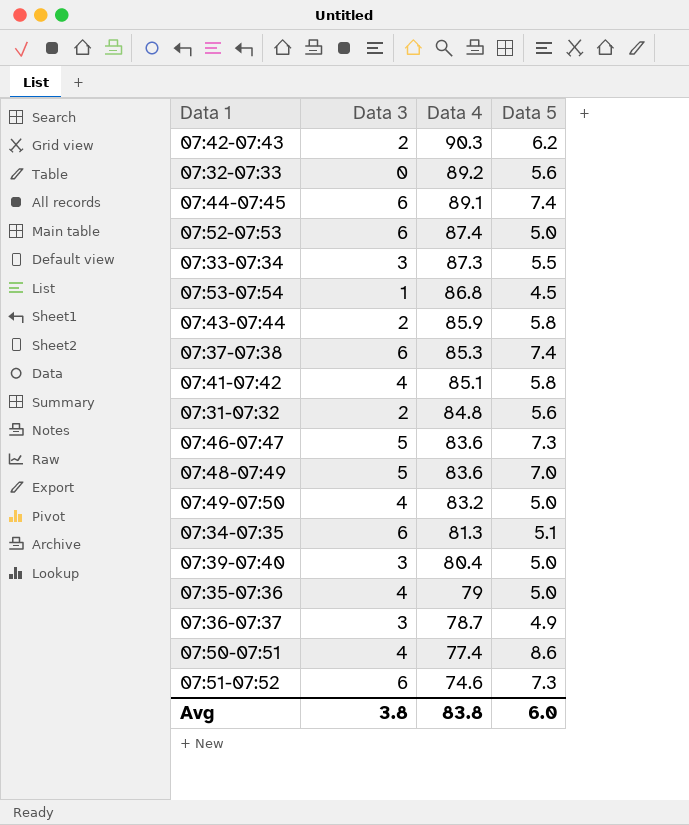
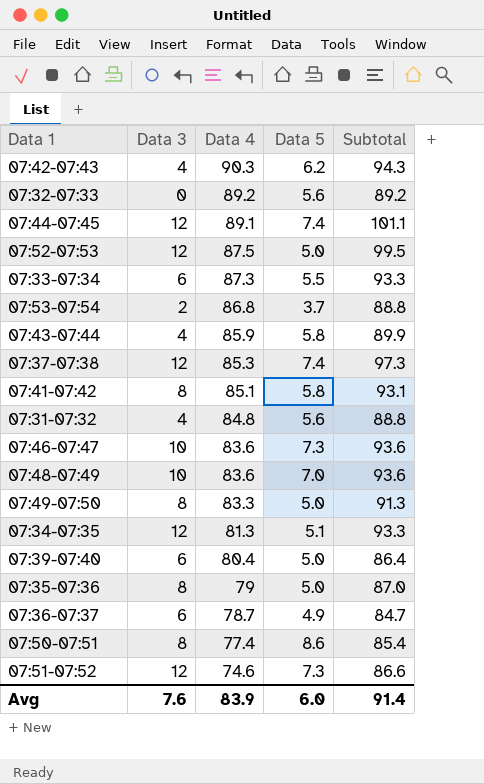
column Subtotal | formula: none -> [Data 3] + [Data 4]
07:42-07:43 | Data 3: 2 -> 4
07:44-07:45 | Data 3: 6 -> 12
07:52-07:53 | Data 3: 6 -> 12
07:52-07:53 | Data 4: 87.4 -> 87.5
07:33-07:34 | Data 3: 3 -> 6
07:53-07:54 | Data 3: 1 -> 2
07:53-07:54 | Data 5: 4.5 -> 3.7
07:43-07:44 | Data 3: 2 -> 4
07:37-07:38 | Data 3: 6 -> 12
07:41-07:42 | Data 3: 4 -> 8
07:31-07:32 | Data 3: 2 -> 4
07:46-07:47 | Data 3: 5 -> 10
07:48-07:49 | Data 3: 5 -> 10
07:49-07:50 | Data 3: 4 -> 8
07:49-07:50 | Data 4: 83.2 -> 83.3
07:34-07:35 | Data 3: 6 -> 12
07:39-07:40 | Data 3: 3 -> 6
07:35-07:36 | Data 3: 4 -> 8
07:36-07:37 | Data 3: 3 -> 6
07:50-07:51 | Data 3: 4 -> 8
07:51-07:52 | Data 3: 6 -> 12
Avg | Data 3: 3.8 -> 7.6
Avg | Data 4: 83.8 -> 83.9

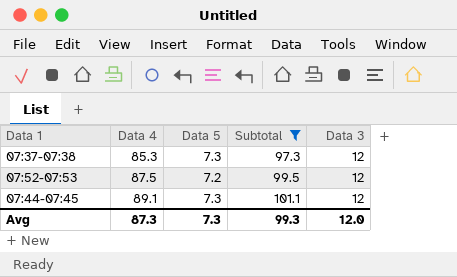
filter: none -> Subtotal >= 97.3
row order: Data 4 descending -> Data 4 ascending
column Data 3 | position: 2 -> 5
07:37-07:38 | Data 5: 7.4 -> 7.3
07:52-07:53 | Data 5: 5.0 -> 7.2
07:44-07:45 | Data 5: 7.4 -> 7.3
Avg | Data 4: 83.9 -> 87.3
Avg | Data 5: 6.0 -> 7.3
Avg | Subtotal: 91.4 -> 99.3
Avg | Data 3: 7.6 -> 12.0

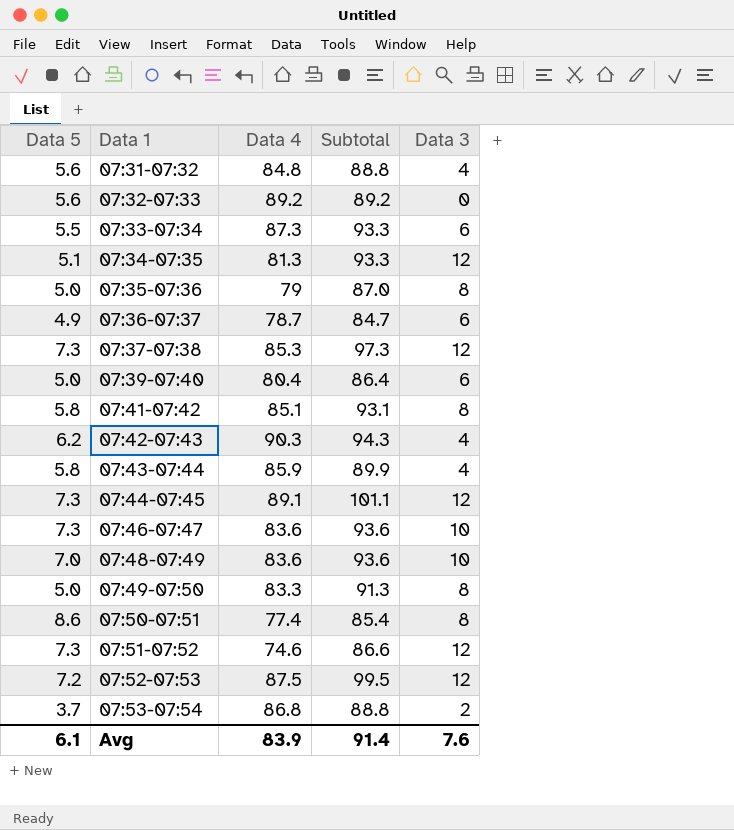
filter: Subtotal >= 97.3 -> none
row order: Data 4 ascending -> Data 1 ascending
column Data 5 | position: 3 -> 1
Avg | Data 5: 7.3 -> 6.1
Avg | Data 4: 87.3 -> 83.9
Avg | Subtotal: 99.3 -> 91.4
Avg | Data 3: 12.0 -> 7.6

